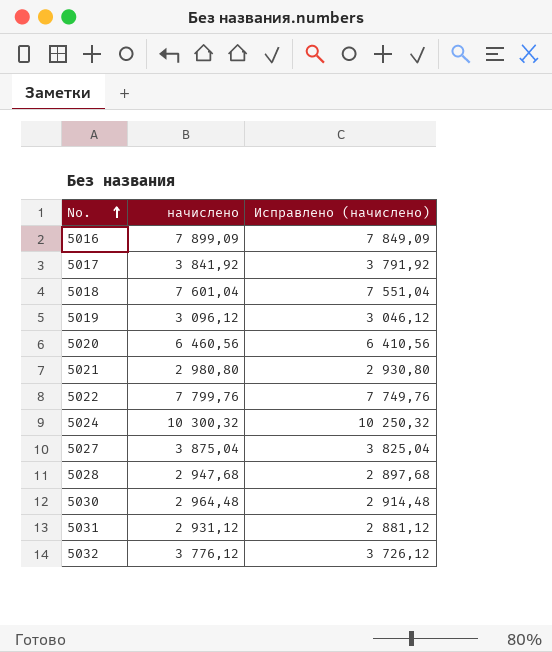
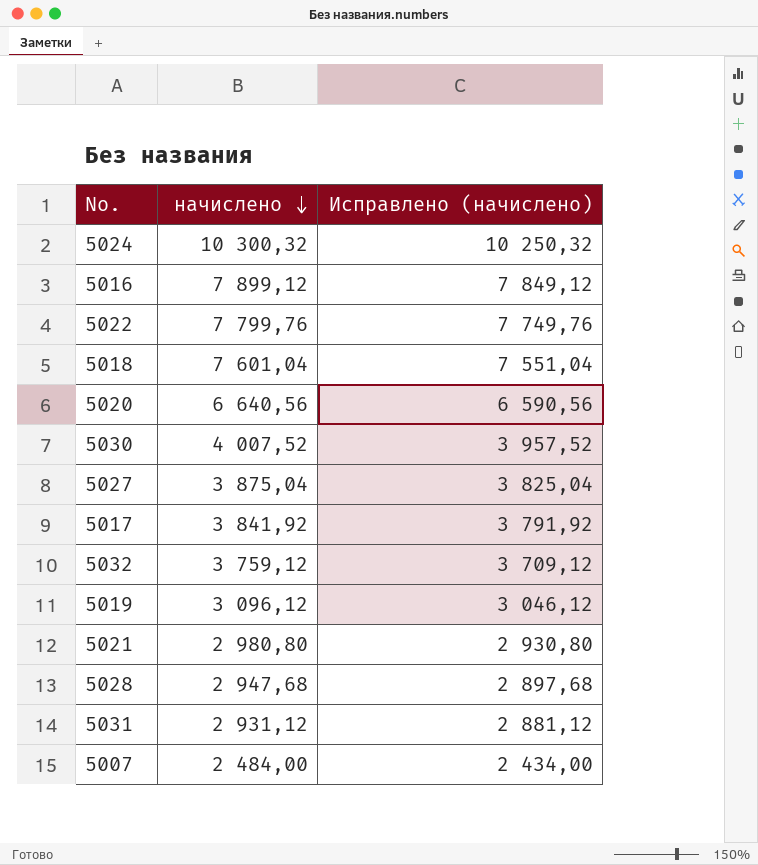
row order: No. ascending -> начислено descending
5016 | начислено: 7 899,09 -> 7 899,12
5016 | Исправлено (начислено): 7 849,09 -> 7 849,12
5020 | начислено: 6 460,56 -> 6 640,56
5020 | Исправлено (начислено): 6 410,56 -> 6 590,56
5030 | начислено: 2 964,48 -> 4 007,52
5030 | Исправлено (начислено): 2 914,48 -> 3 957,52
5032 | начислено: 3 776,12 -> 3 759,12
5032 | Исправлено (начислено): 3 726,12 -> 3 709,12
row 5007: none -> 2 484,00 | 2 434,00

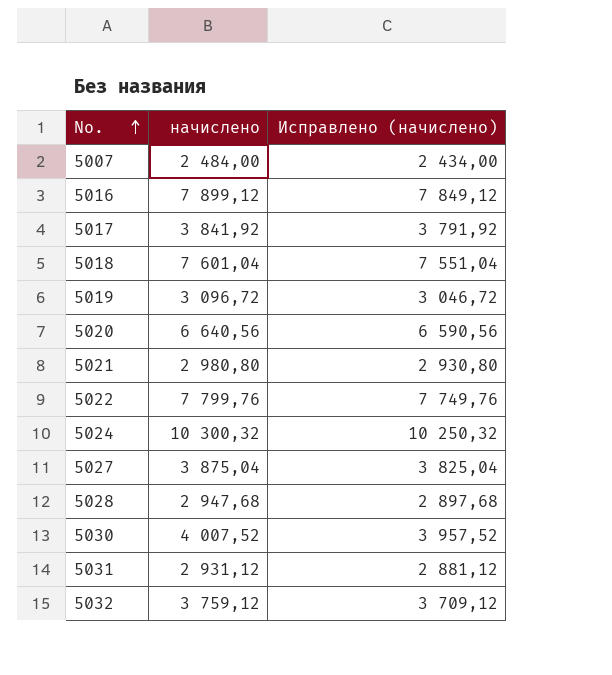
row order: начислено descending -> No. ascending
5019 | начислено: 3 096,12 -> 3 096,72
5019 | Исправлено (начислено): 3 046,12 -> 3 046,72

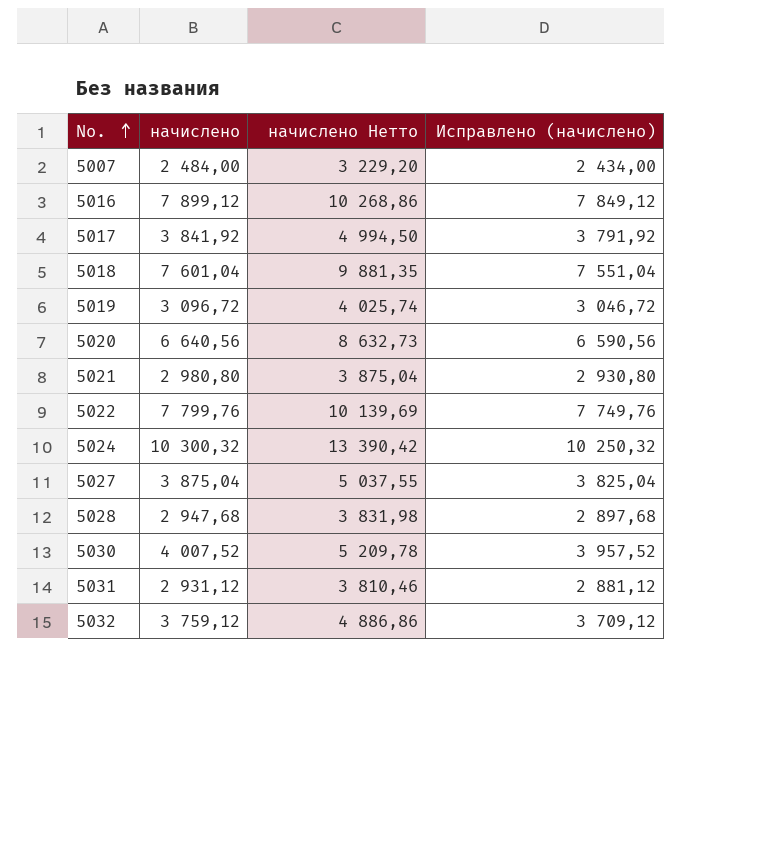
column начислено Нетто | formula: none -> [начислено] * 1,3

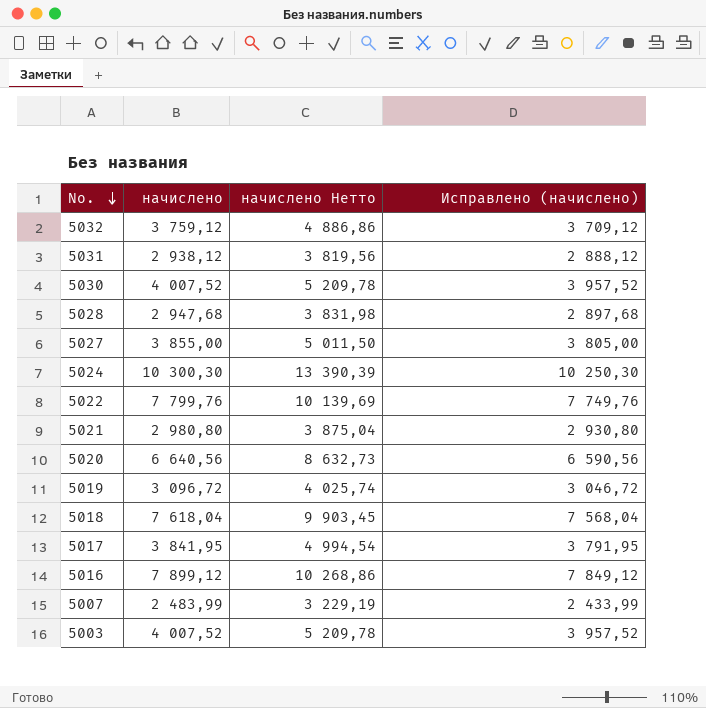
row order: No. ascending -> No. descending
5031 | начислено: 2 931,12 -> 2 938,12
5031 | начислено Нетто: 3 810,46 -> 3 819,56
5031 | Исправлено (начислено): 2 881,12 -> 2 888,12
5027 | начислено: 3 875,04 -> 3 855,00
5027 | начислено Нетто: 5 037,55 -> 5 011,50
5027 | Исправлено (начислено): 3 825,04 -> 3 805,00
5024 | начислено: 10 300,32 -> 10 300,30
5024 | начислено Нетто: 13 390,42 -> 13 390,39
5024 | Исправлено (начислено): 10 250,32 -> 10 250,30
5018 | начислено: 7 601,04 -> 7 618,04
5018 | начислено Нетто: 9 881,35 -> 9 903,45
5018 | Исправлено (начислено): 7 551,04 -> 7 568,04
5017 | начислено: 3 841,92 -> 3 841,95
5017 | начислено Нетто: 4 994,50 -> 4 994,54
5017 | Исправлено (начислено): 3 791,92 -> 3 791,95
5007 | начислено: 2 484,00 -> 2 483,99
5007 | начислено Нетто: 3 229,20 -> 3 229,19
5007 | Исправлено (начислено): 2 434,00 -> 2 433,99
row 5003: none -> 4 007,52 | 5 209,78 | 3 957,52

